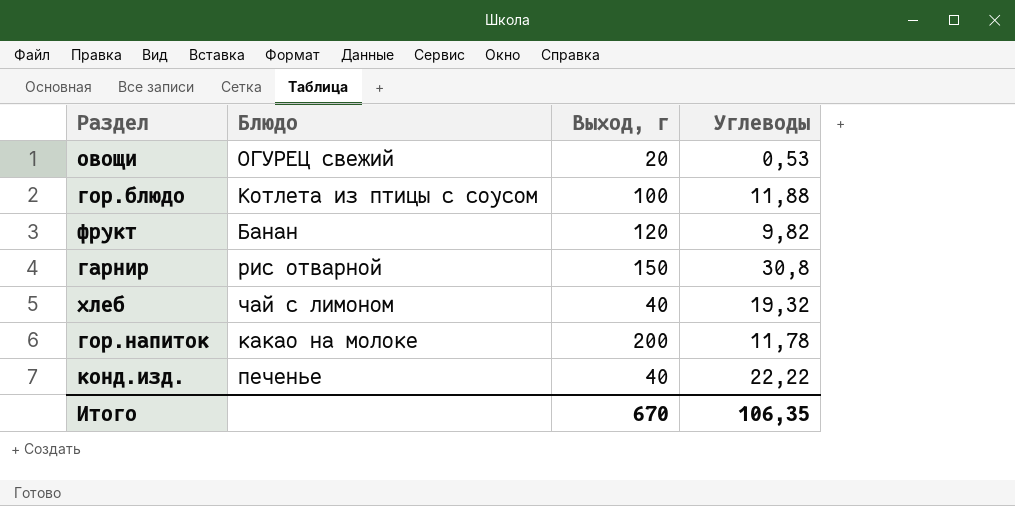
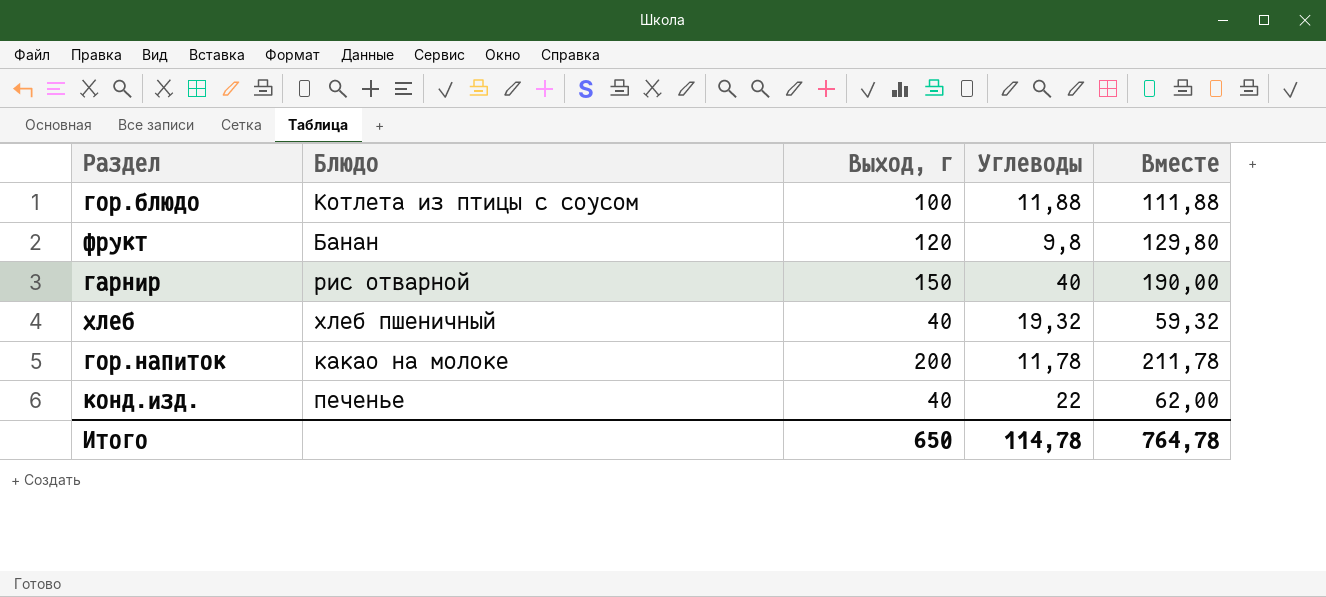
column Вместе | formula: none -> [Выход, г] + [Углеводы]
row овощи: ОГУРЕЦ свежий | 20 | 0,53 -> none
фрукт | Углеводы: 9,82 -> 9,8
гарнир | Углеводы: 30,8 -> 40
хлеб | Блюдо: чай с лимоном -> хлеб пшеничный
конд.изд. | Углеводы: 22,22 -> 22
Итого | Выход, г: 670 -> 650
Итого | Углеводы: 106,35 -> 114,78

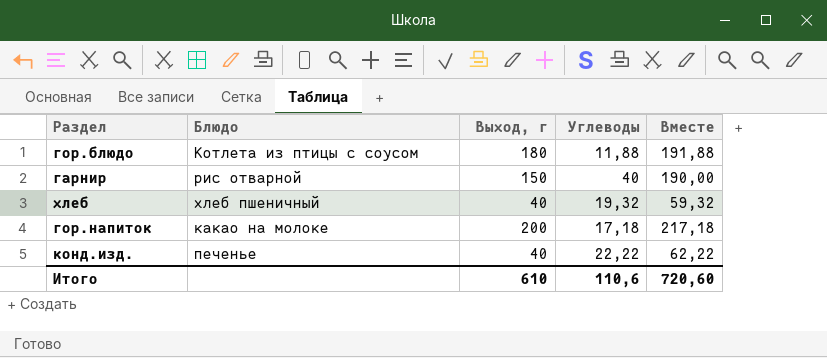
row фрукт: Банан | 120 | 9,8 | 129,80 -> none
гор.блюдо | Выход, г: 100 -> 180
гор.блюдо | Вместе: 111,88 -> 191,88
гор.напиток | Углеводы: 11,78 -> 17,18
гор.напиток | Вместе: 211,78 -> 217,18
конд.изд. | Углеводы: 22 -> 22,22
конд.изд. | Вместе: 62,00 -> 62,22
Итого | Выход, г: 650 -> 610
Итого | Углеводы: 114,78 -> 110,6
Итого | Вместе: 764,78 -> 720,60

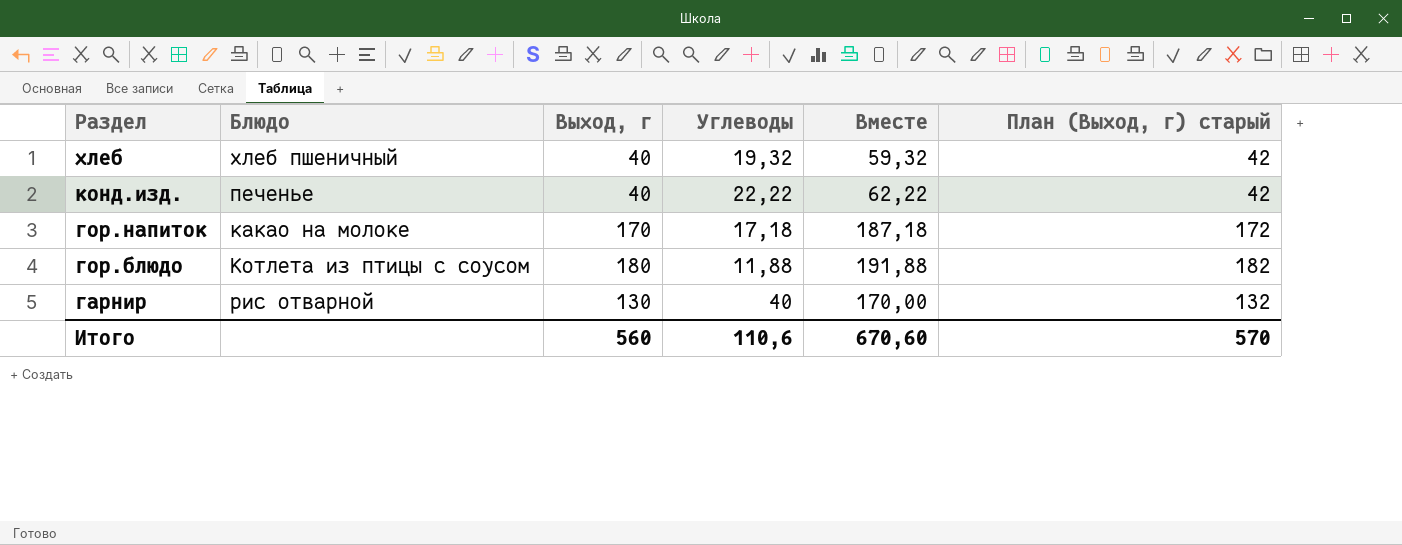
row order: none -> Раздел descending
column План (Выход, г) старый | formula: none -> [Выход, г] + 2
гор.напиток | Выход, г: 200 -> 170
гор.напиток | Вместе: 217,18 -> 187,18
гарнир | Выход, г: 150 -> 130
гарнир | Вместе: 190,00 -> 170,00
Итого | Выход, г: 610 -> 560
Итого | Вместе: 720,60 -> 670,60

